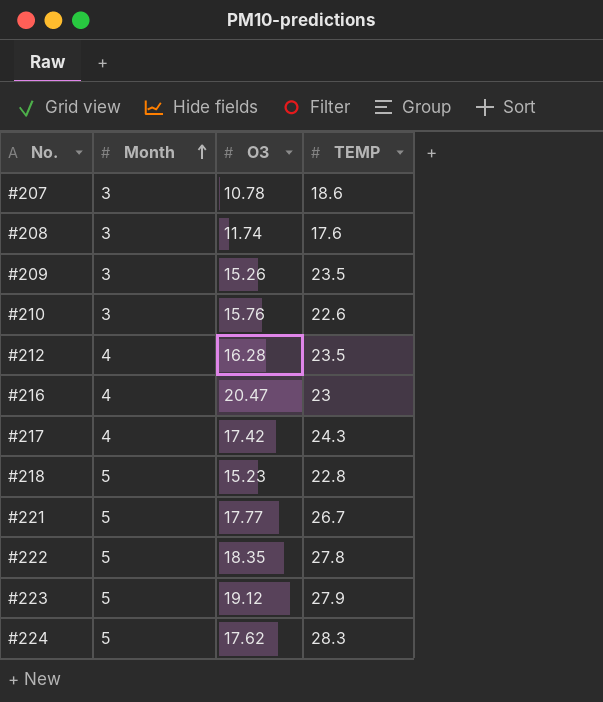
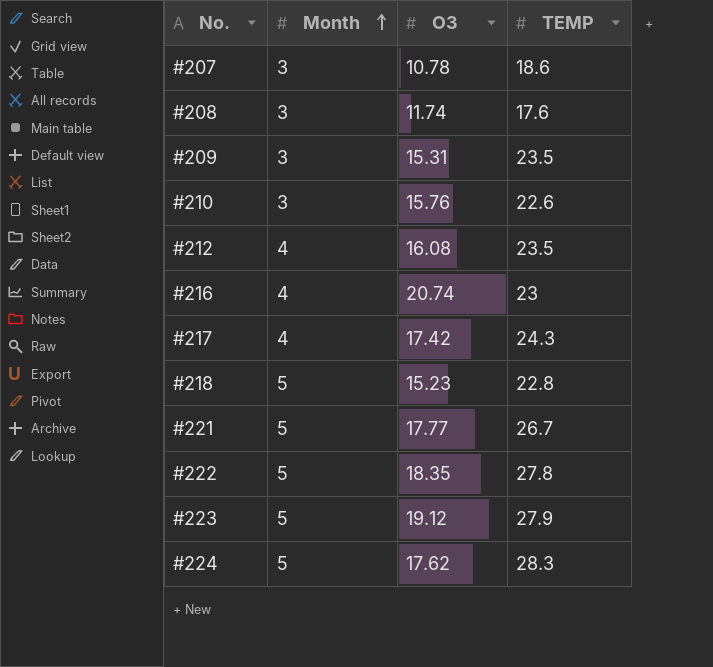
#209 | O3: 15.26 -> 15.31
#212 | O3: 16.28 -> 16.08
#216 | O3: 20.47 -> 20.74

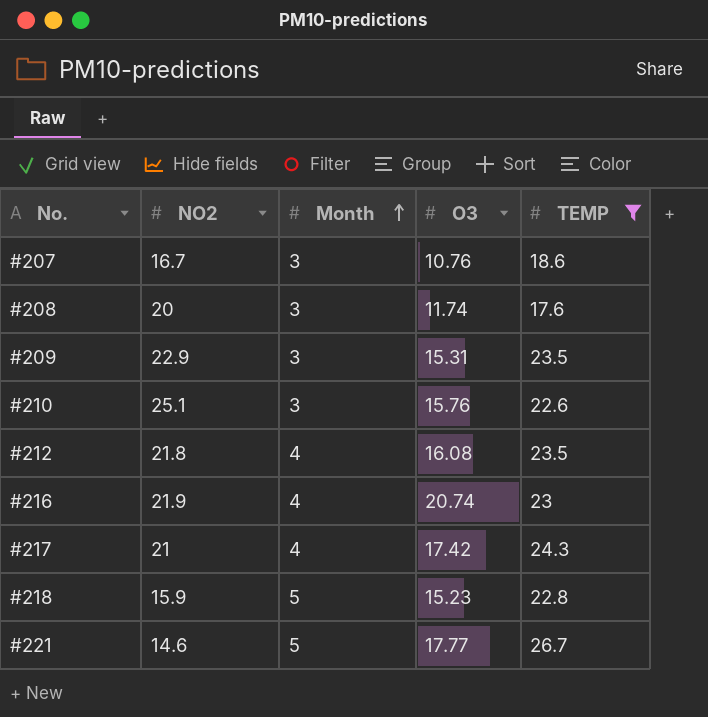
filter: none -> TEMP <= 26.7
column NO2 | position: none -> 2
#207 | O3: 10.78 -> 10.76

